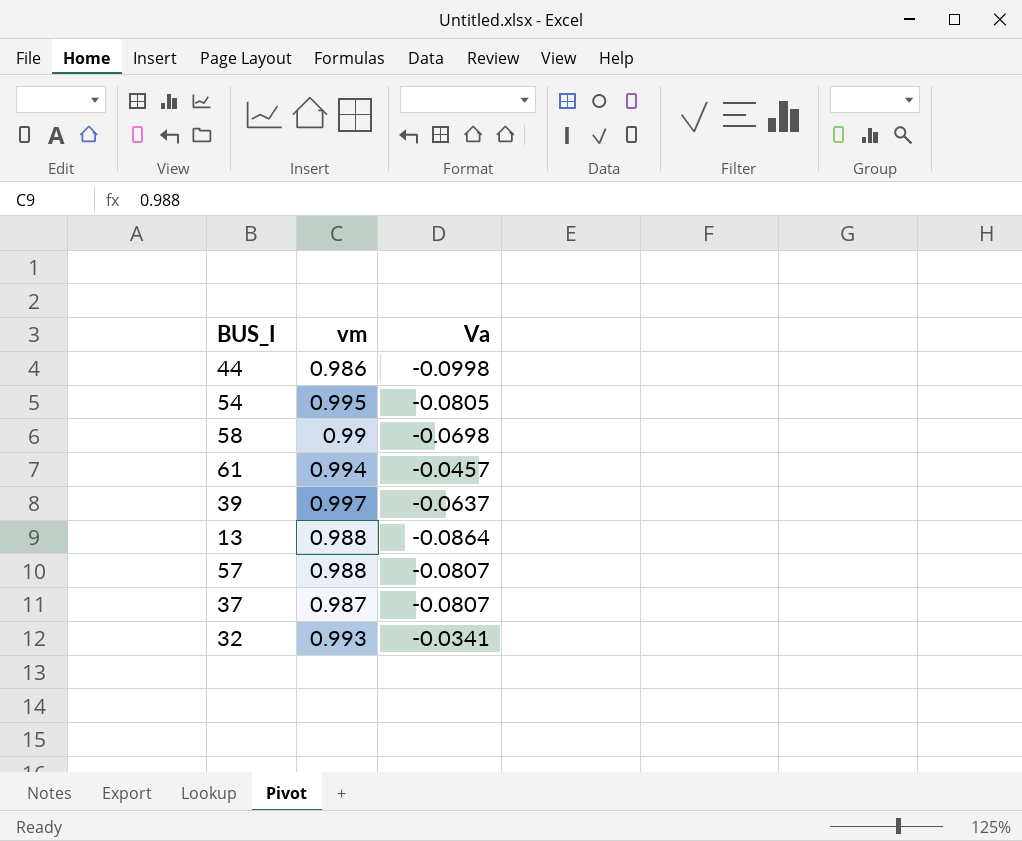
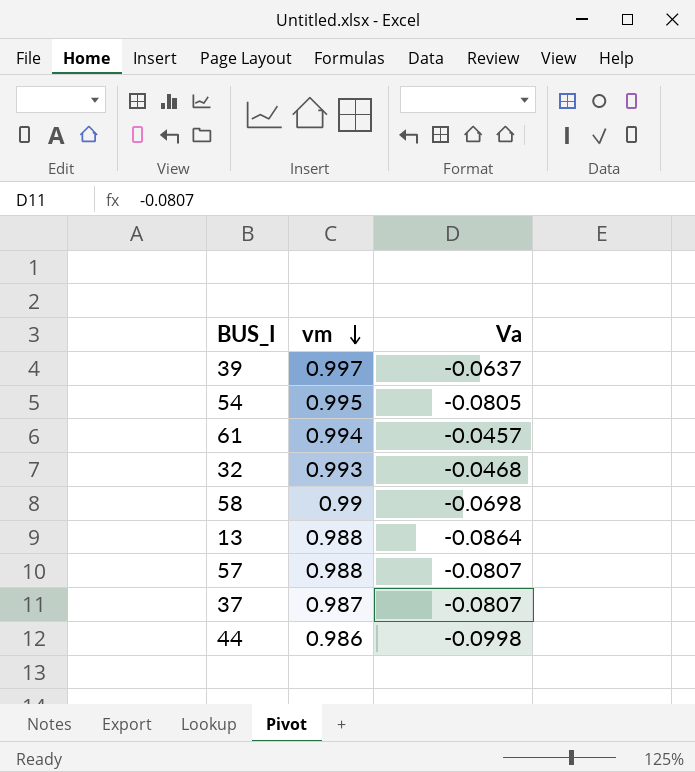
row order: none -> vm descending
32 | Va: -0.0341 -> -0.0468

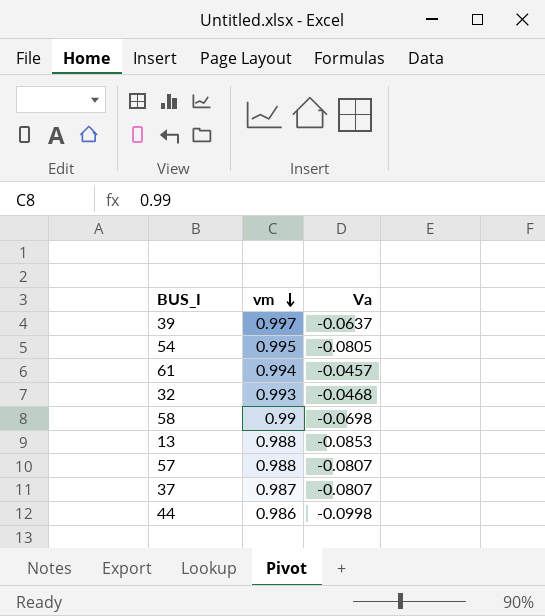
13 | Va: -0.0864 -> -0.0853

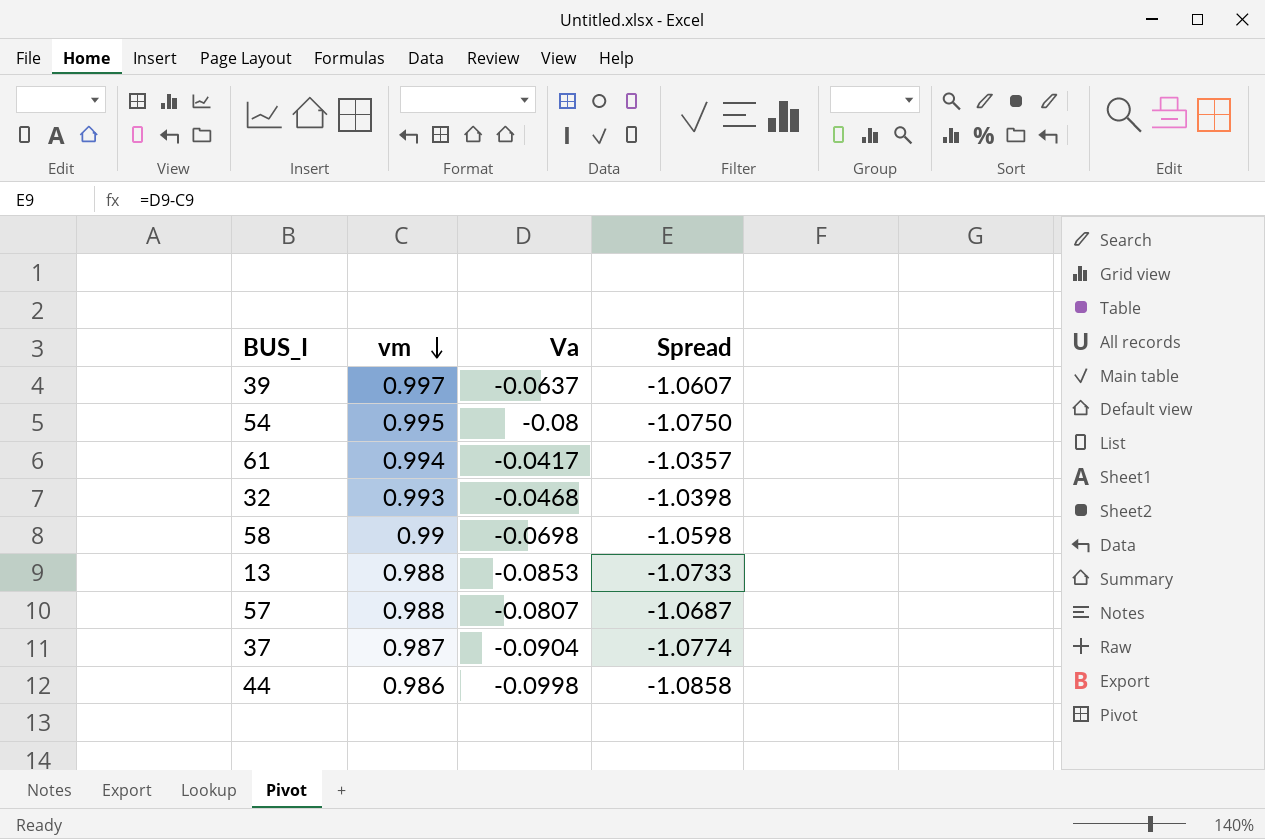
column Spread | formula: none -> [Va] - [vm]
54 | Va: -0.0805 -> -0.08
61 | Va: -0.0457 -> -0.0417
37 | Va: -0.0807 -> -0.0904

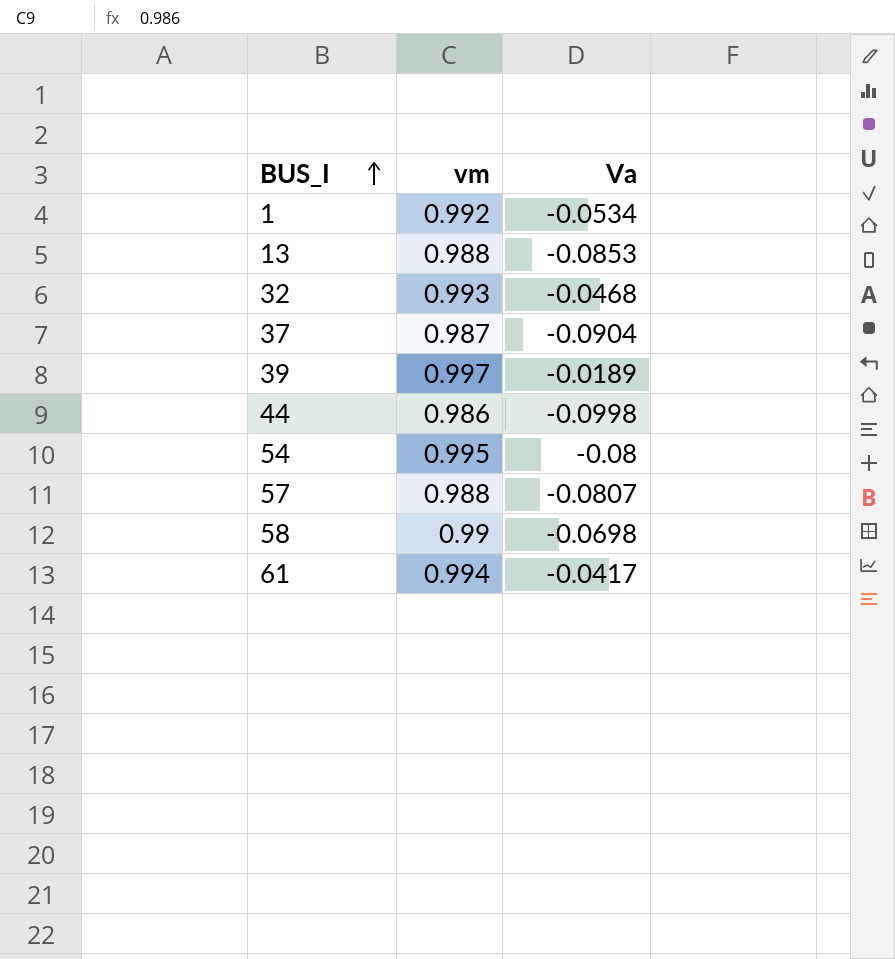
row order: vm descending -> BUS_I ascending
column Spread | formula: [Va] - [vm] -> none
row 1: none -> 0.992 | -0.0534
39 | Va: -0.0637 -> -0.0189

